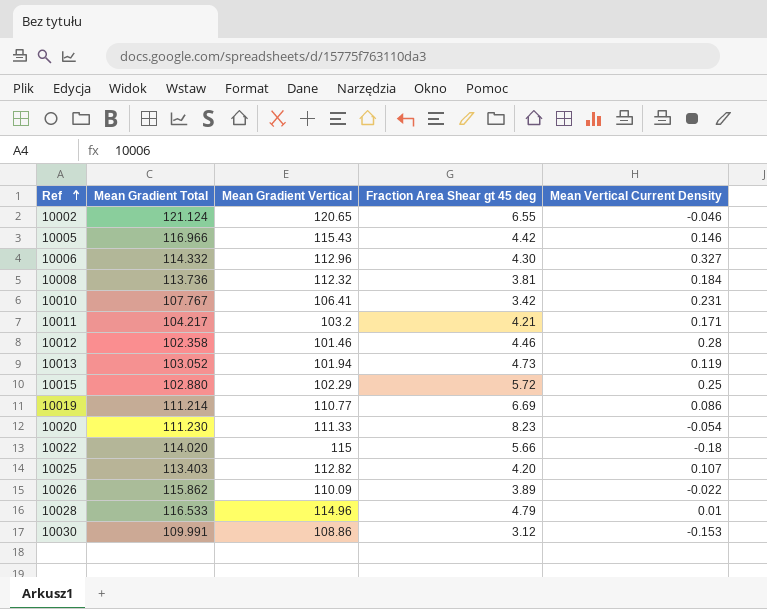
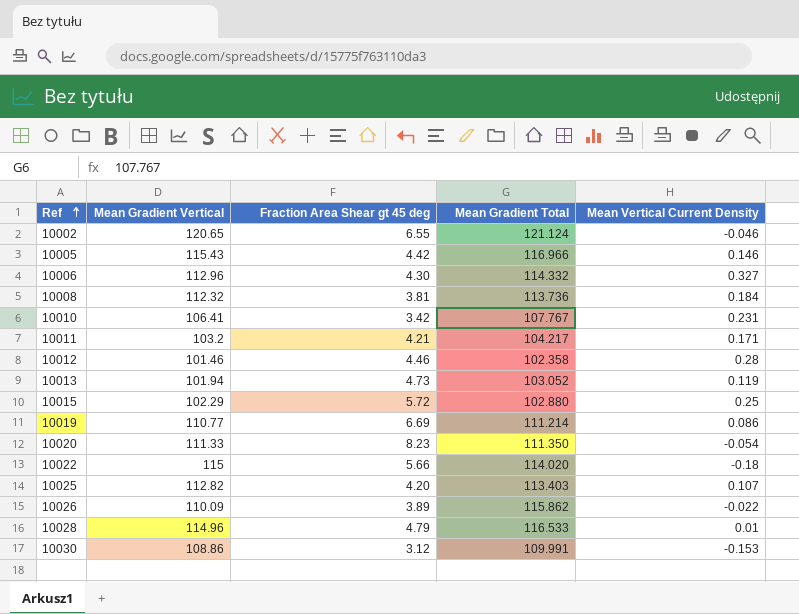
column Mean Gradient Total | position: 2 -> 4
10020 | Mean Gradient Total: 111.230 -> 111.350

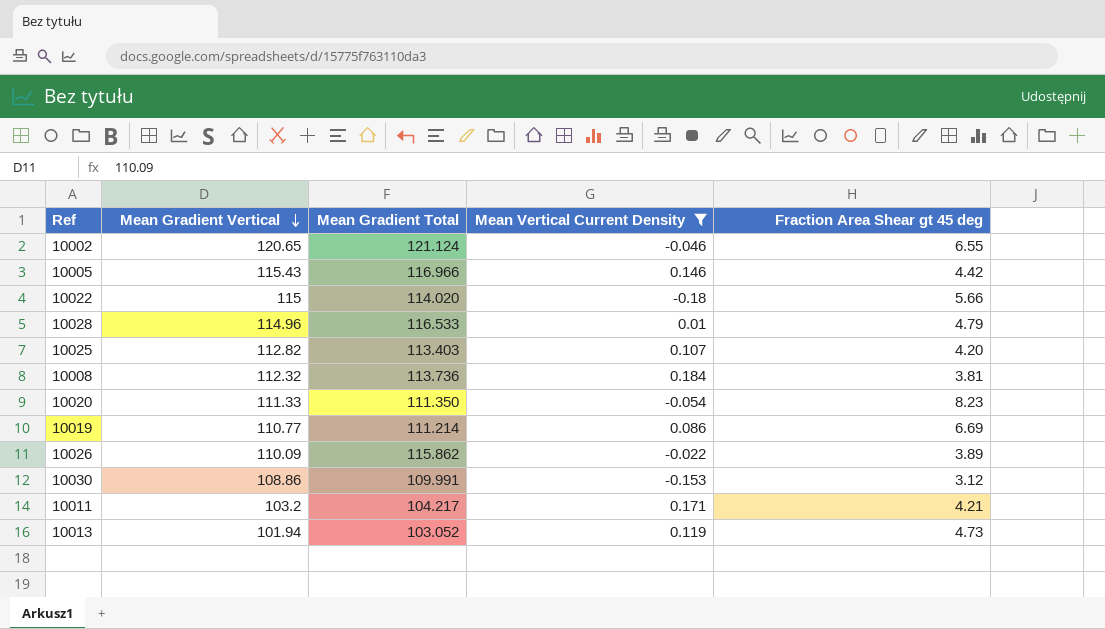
filter: none -> Mean Vertical Current Density <= 0.184
row order: Ref ascending -> Mean Gradient Vertical descending
column Fraction Area Shear gt 45 deg | position: 3 -> 5

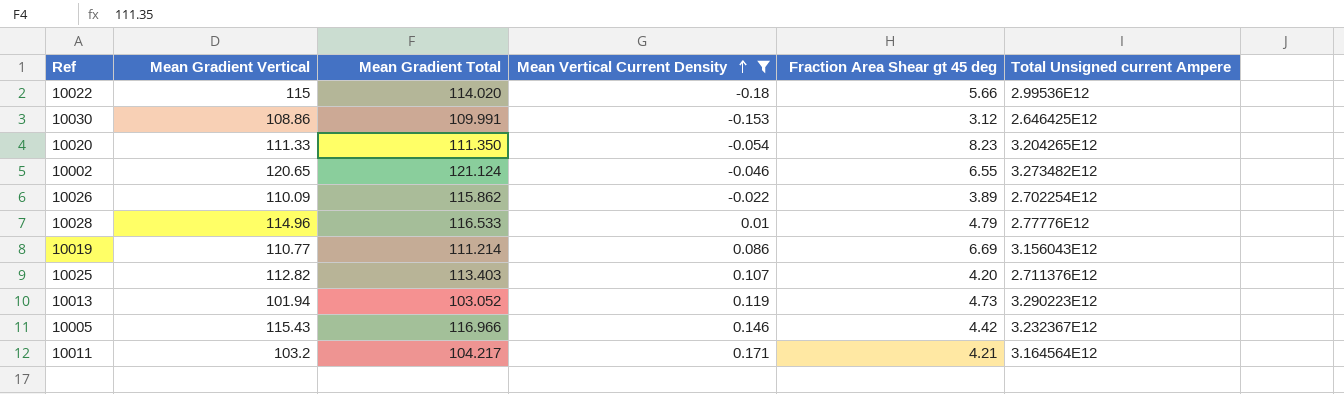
row order: Mean Gradient Vertical descending -> Mean Vertical Current Density ascending
column Total Unsigned current Ampere | position: none -> 6
row 10008: 112.32 | 113.736 | 0.184 | 3.81 -> none

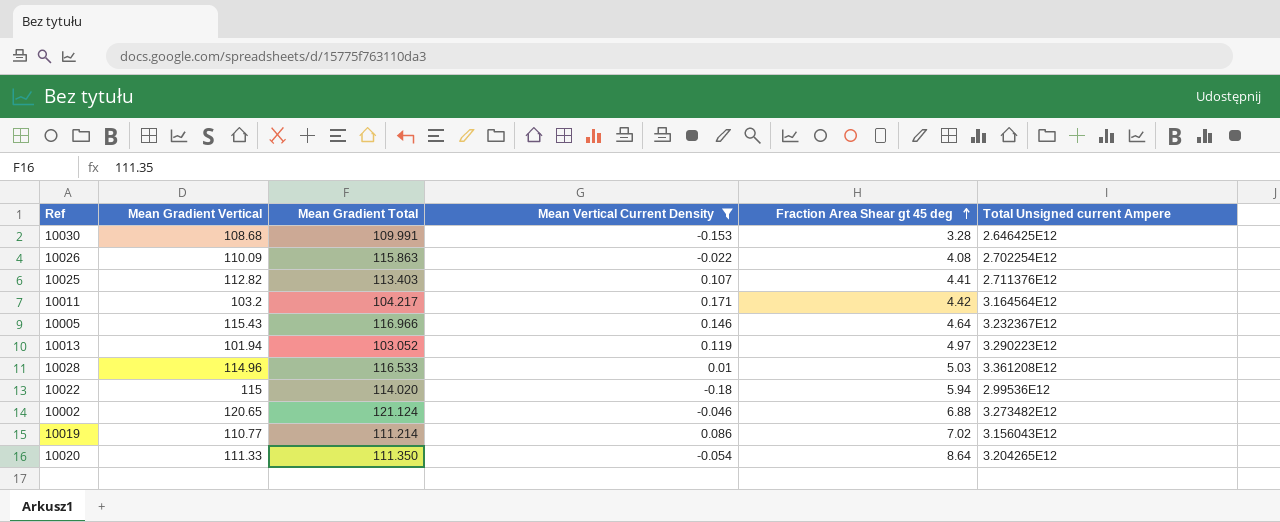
row order: Mean Vertical Current Density ascending -> Fraction Area Shear gt 45 deg ascending
10030 | Mean Gradient Vertical: 108.86 -> 108.68
10030 | Fraction Area Shear gt 45 deg: 3.12 -> 3.28
10026 | Mean Gradient Total: 115.862 -> 115.863
10026 | Fraction Area Shear gt 45 deg: 3.89 -> 4.08
10025 | Fraction Area Shear gt 45 deg: 4.20 -> 4.41
10011 | Fraction Area Shear gt 45 deg: 4.21 -> 4.42
10005 | Fraction Area Shear gt 45 deg: 4.42 -> 4.64
10013 | Fraction Area Shear gt 45 deg: 4.73 -> 4.97
10028 | Fraction Area Shear gt 45 deg: 4.79 -> 5.03
10028 | Total Unsigned current Ampere: 2.77776E12 -> 3.361208E12
10022 | Fraction Area Shear gt 45 deg: 5.66 -> 5.94
10002 | Fraction Area Shear gt 45 deg: 6.55 -> 6.88
10019 | Fraction Area Shear gt 45 deg: 6.69 -> 7.02
10020 | Fraction Area Shear gt 45 deg: 8.23 -> 8.64

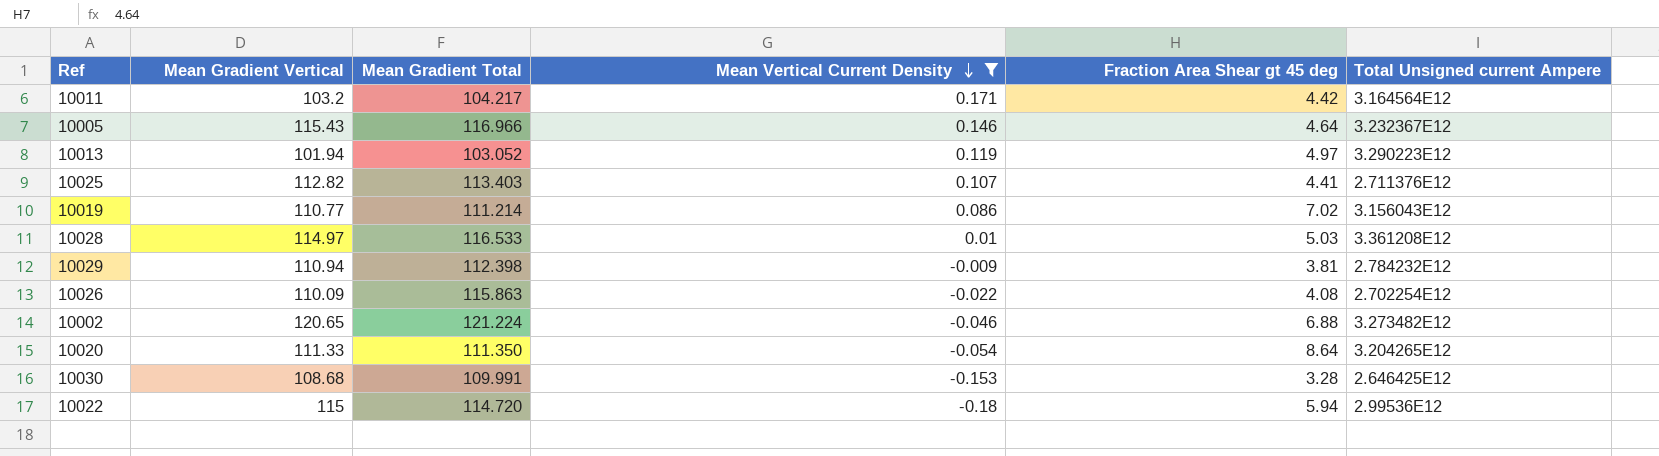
row order: Fraction Area Shear gt 45 deg ascending -> Mean Vertical Current Density descending
10028 | Mean Gradient Vertical: 114.96 -> 114.97
row 10029: none -> 110.94 | 112.398 | -0.009 | 3.81 | 2.784232E12
10002 | Mean Gradient Total: 121.124 -> 121.224
10022 | Mean Gradient Total: 114.020 -> 114.720

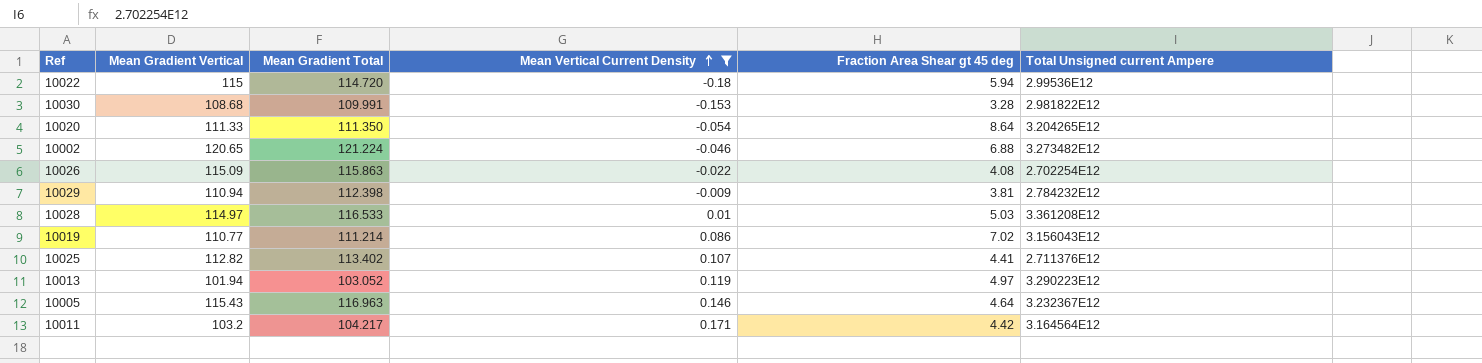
row order: Mean Vertical Current Density descending -> Mean Vertical Current Density ascending
10030 | Total Unsigned current Ampere: 2.646425E12 -> 2.981822E12
10026 | Mean Gradient Vertical: 110.09 -> 115.09
10025 | Mean Gradient Total: 113.403 -> 113.402
10005 | Mean Gradient Total: 116.966 -> 116.963

